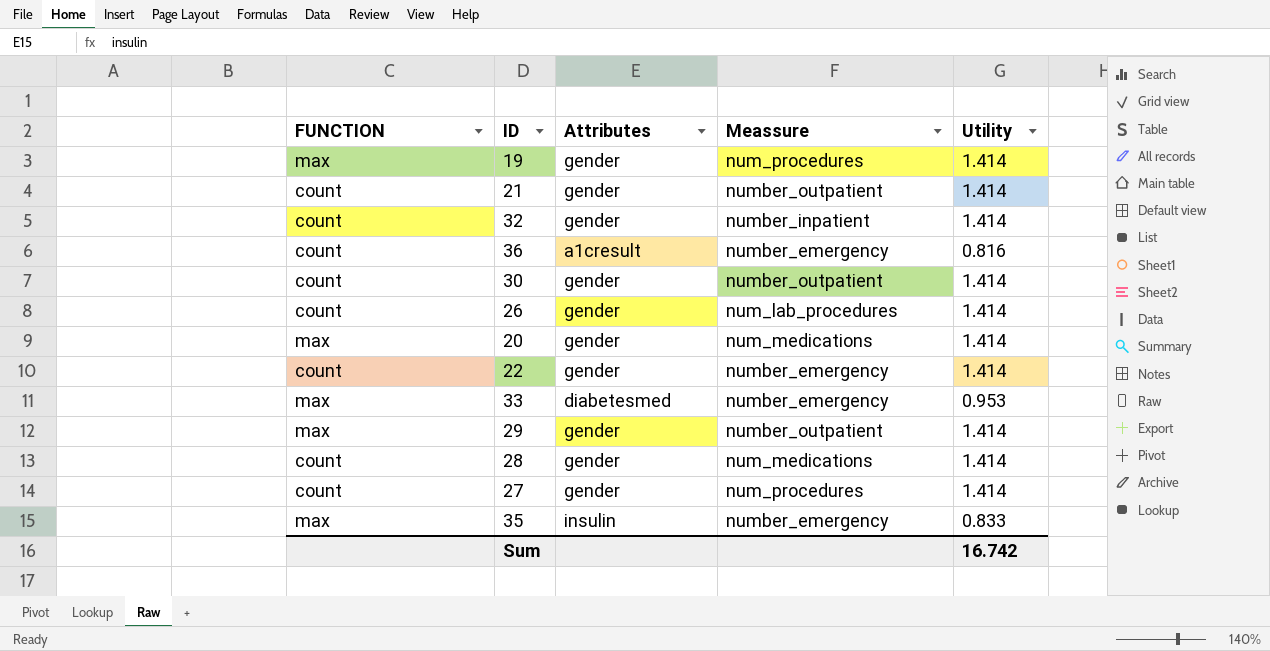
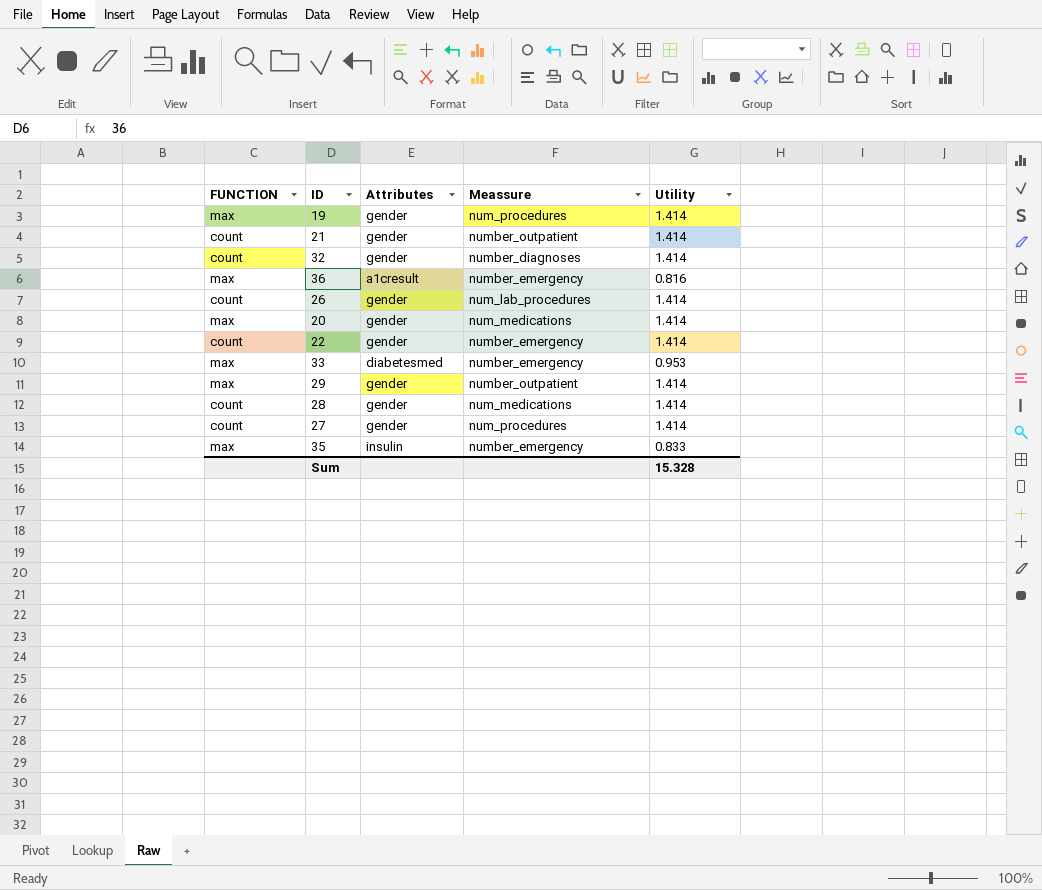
row 30: count | gender | number_outpatient | 1.414 -> none
32 | Meassure: number_inpatient -> number_diagnoses
36 | FUNCTION: count -> max
Sum | Utility: 16.742 -> 15.328

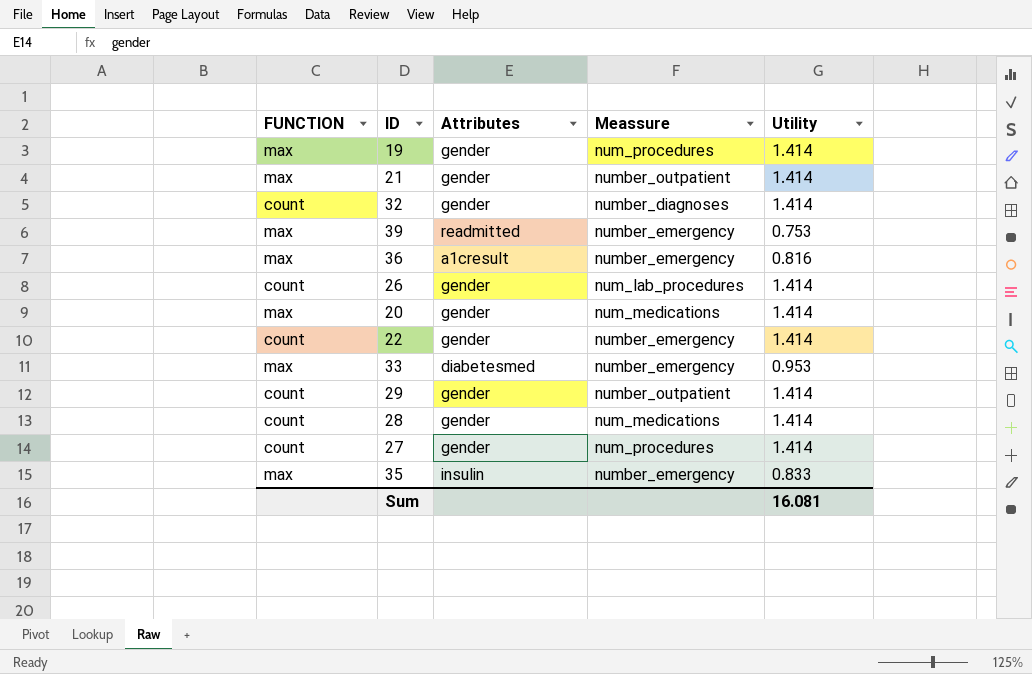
21 | FUNCTION: count -> max
row 39: none -> max | readmitted | number_emergency | 0.753
29 | FUNCTION: max -> count
Sum | Utility: 15.328 -> 16.081

